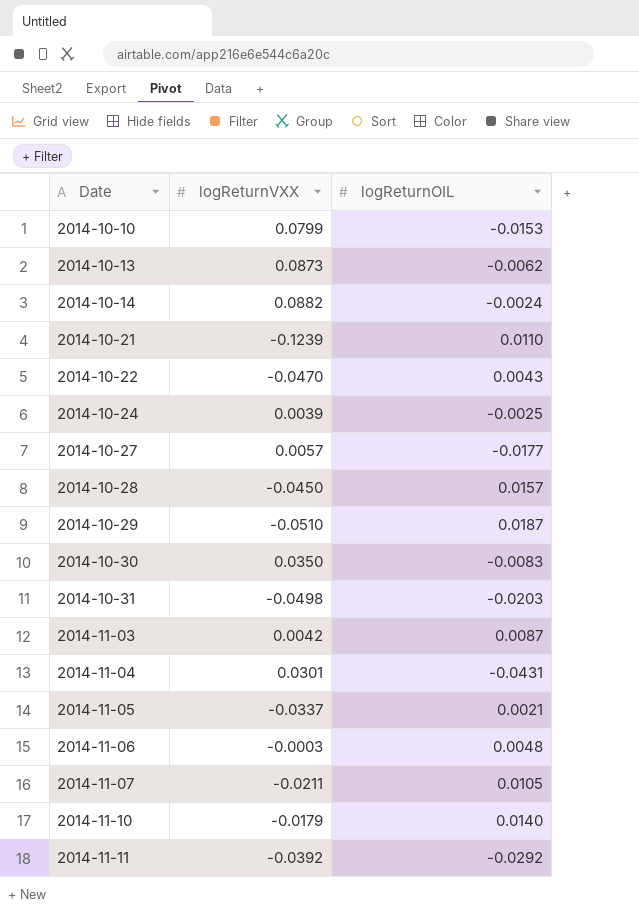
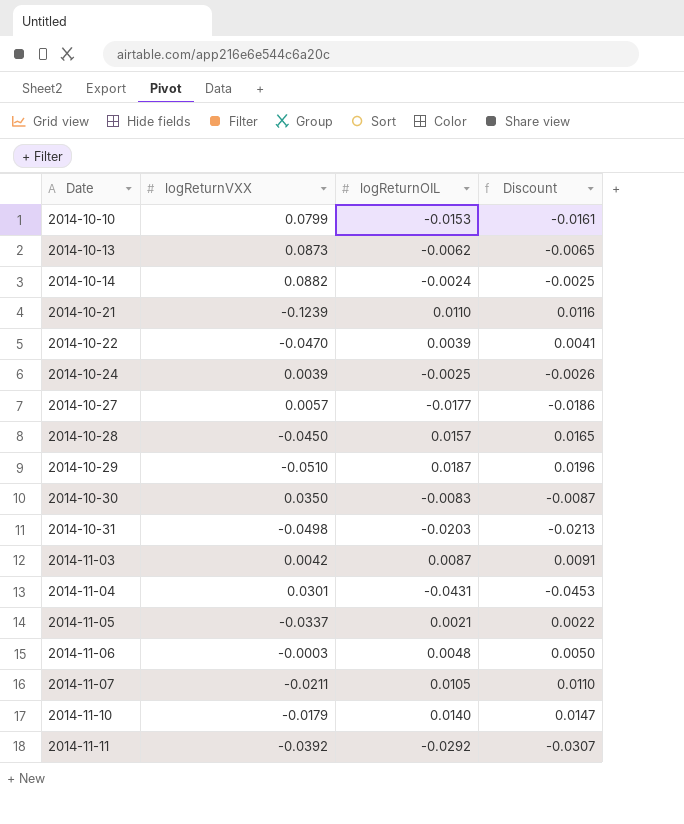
column Discount | formula: none -> [logReturnOIL] * 1.05
2014-10-22 | logReturnOIL: 0.0043 -> 0.0039

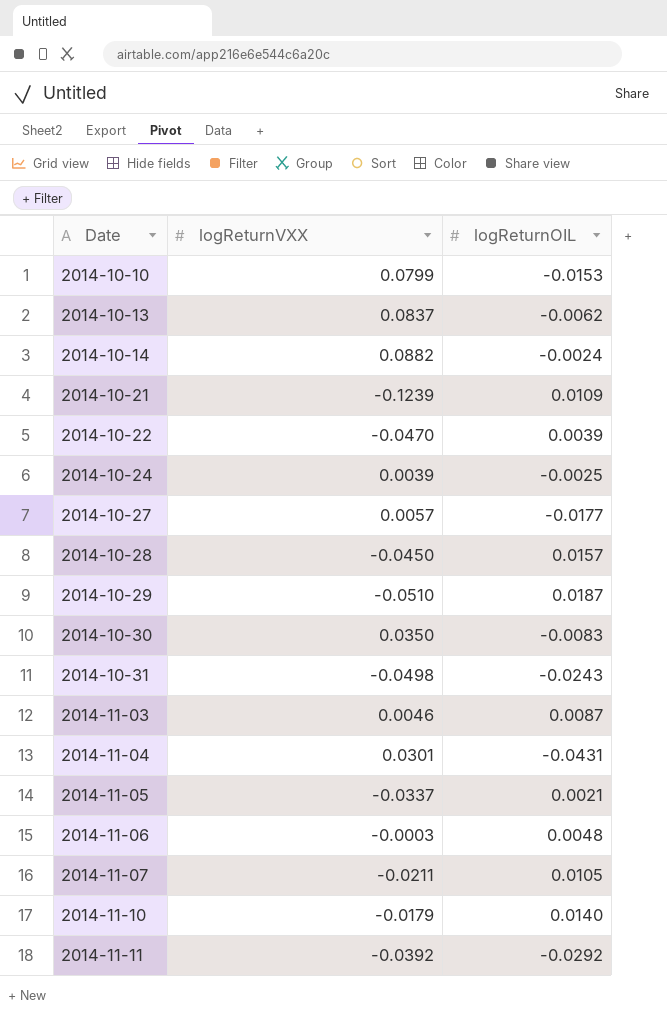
column Discount | formula: [logReturnOIL] * 1.05 -> none
2014-10-13 | logReturnVXX: 0.0873 -> 0.0837
2014-10-21 | logReturnOIL: 0.0110 -> 0.0109
2014-10-31 | logReturnOIL: -0.0203 -> -0.0243
2014-11-03 | logReturnVXX: 0.0042 -> 0.0046

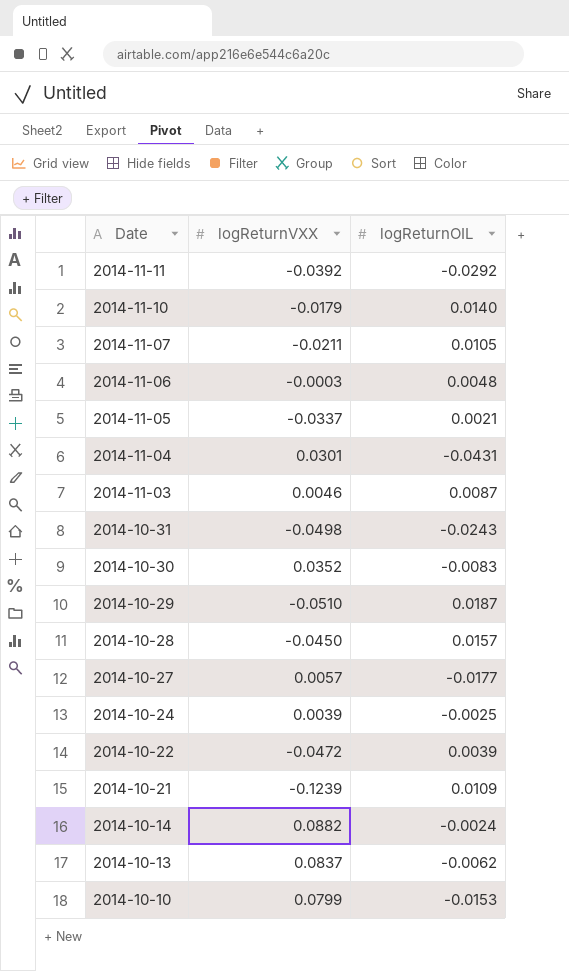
row order: Date ascending -> Date descending
2014-10-30 | logReturnVXX: 0.0350 -> 0.0352
2014-10-22 | logReturnVXX: -0.0470 -> -0.0472

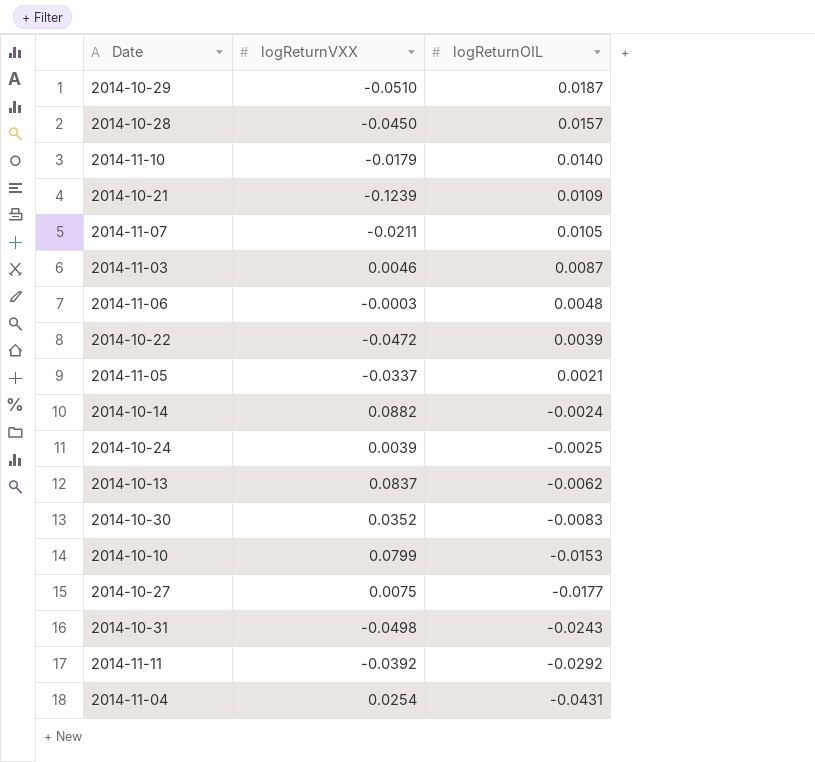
row order: Date descending -> logReturnOIL descending
2014-10-27 | logReturnVXX: 0.0057 -> 0.0075
2014-11-04 | logReturnVXX: 0.0301 -> 0.0254

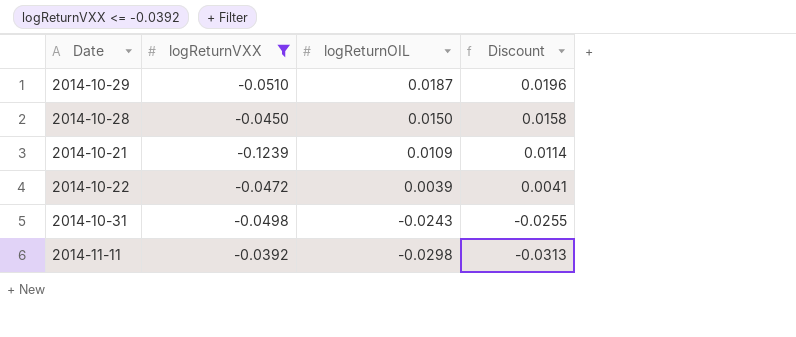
filter: none -> logReturnVXX <= -0.0392
column Discount | formula: none -> [logReturnOIL] * 1.05
2014-10-28 | logReturnOIL: 0.0157 -> 0.0150
2014-11-11 | logReturnOIL: -0.0292 -> -0.0298

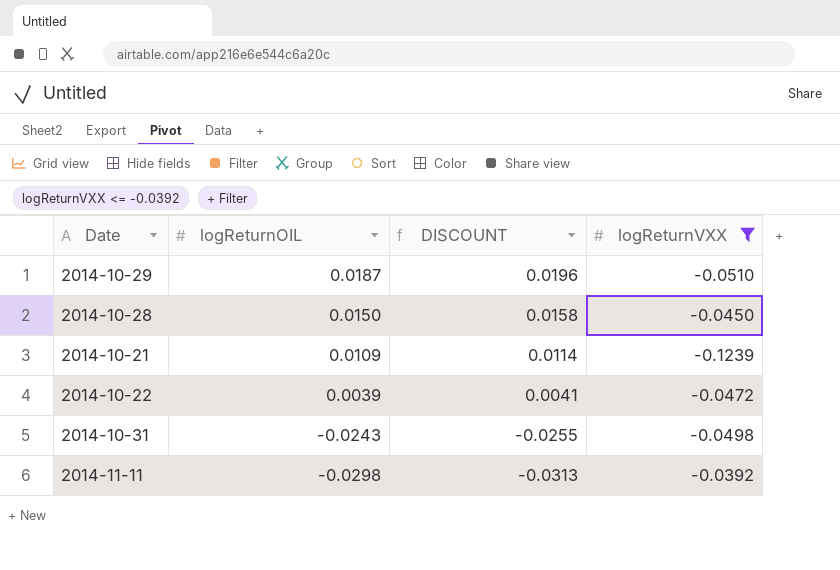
column name: Discount -> DISCOUNT
column logReturnVXX | position: 2 -> 4

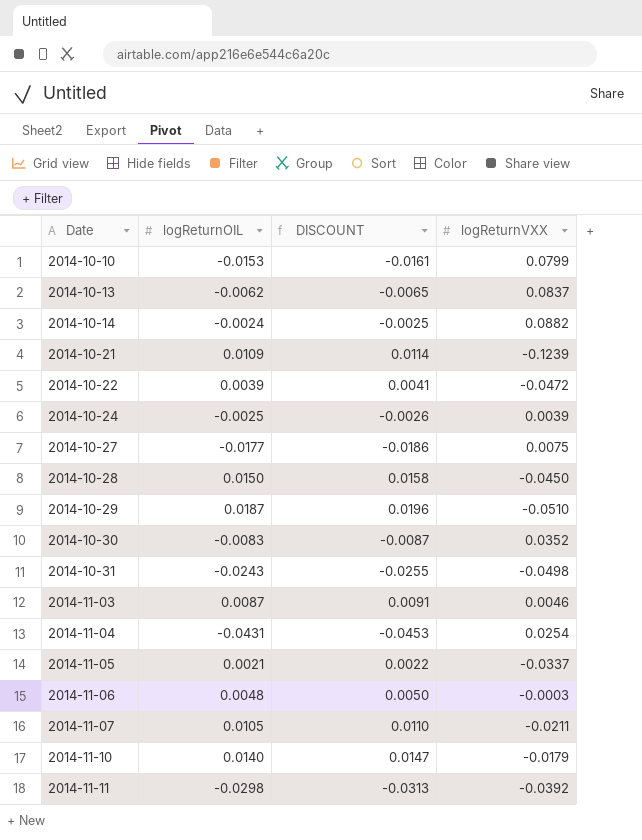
filter: logReturnVXX <= -0.0392 -> none
row order: logReturnOIL descending -> Date ascending

